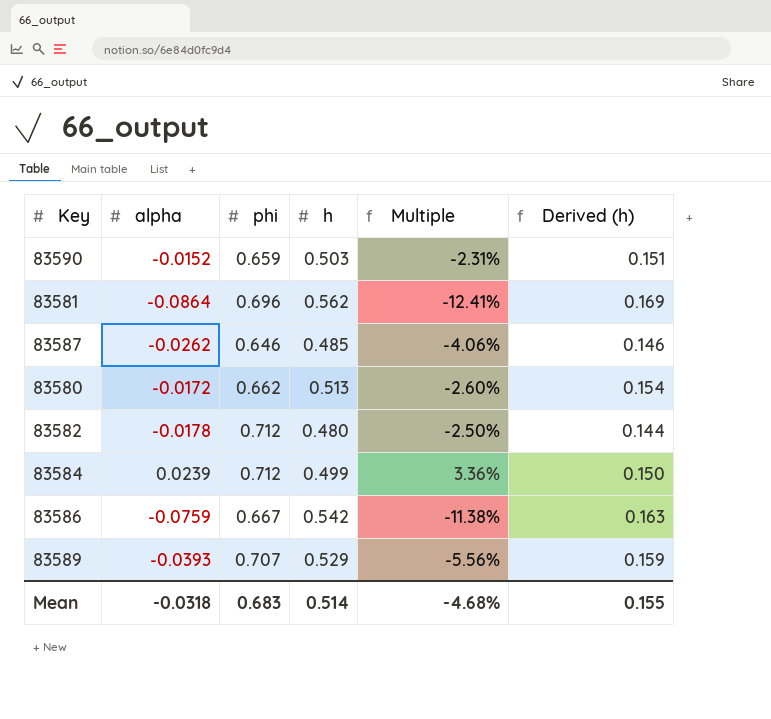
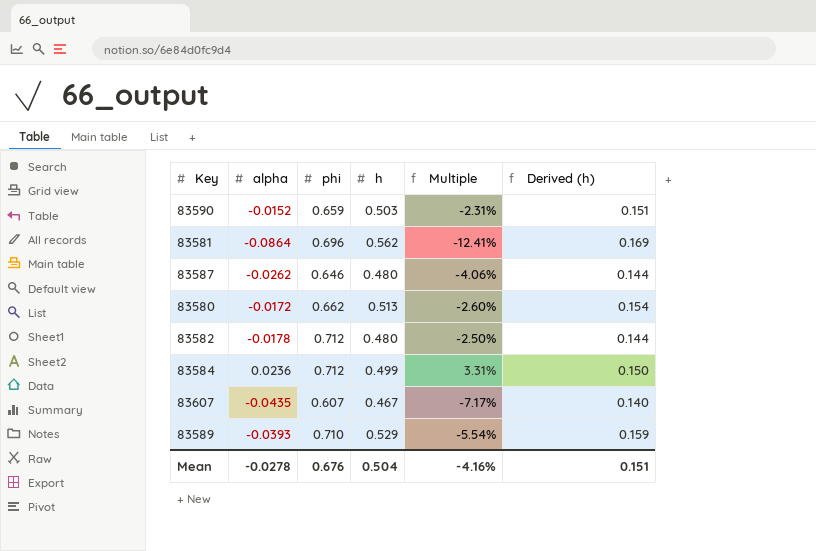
row 83586: -0.0759 | 0.667 | 0.542 | -11.38% | 0.163 -> none
83587 | h: 0.485 -> 0.480
83587 | Derived (h): 0.146 -> 0.144
83584 | alpha: 0.0239 -> 0.0236
83584 | Multiple: 3.36% -> 3.31%
row 83607: none -> -0.0435 | 0.607 | 0.467 | -7.17% | 0.140
83589 | phi: 0.707 -> 0.710
83589 | Multiple: -5.56% -> -5.54%
Mean | alpha: -0.0318 -> -0.0278
Mean | phi: 0.683 -> 0.676
Mean | h: 0.514 -> 0.504
Mean | Multiple: -4.68% -> -4.16%
Mean | Derived (h): 0.155 -> 0.151

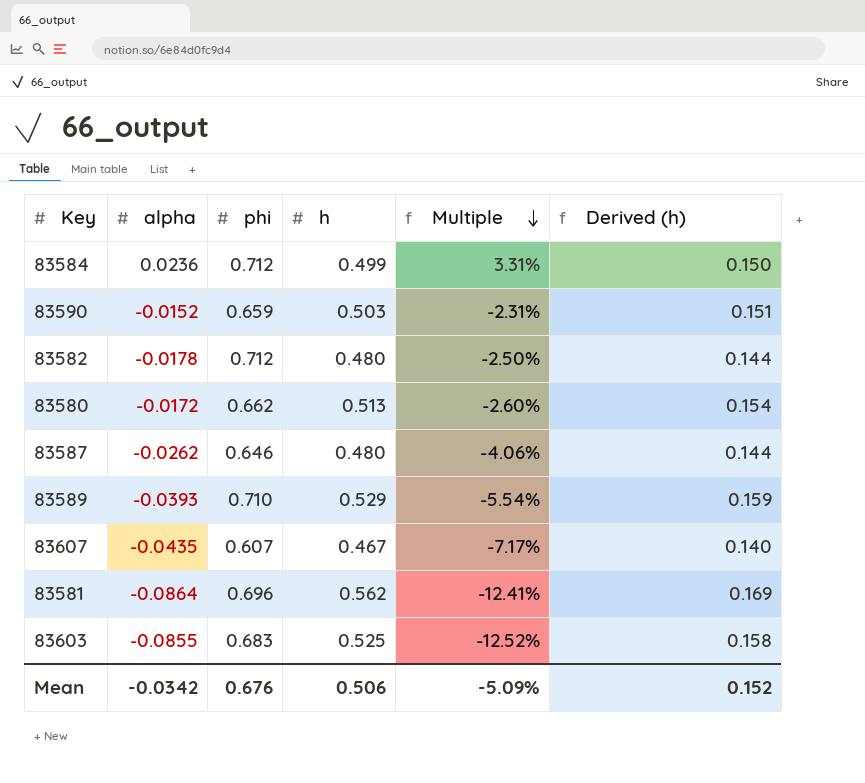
row order: none -> Multiple descending
row 83603: none -> -0.0855 | 0.683 | 0.525 | -12.52% | 0.158
Mean | alpha: -0.0278 -> -0.0342
Mean | h: 0.504 -> 0.506
Mean | Multiple: -4.16% -> -5.09%
Mean | Derived (h): 0.151 -> 0.152

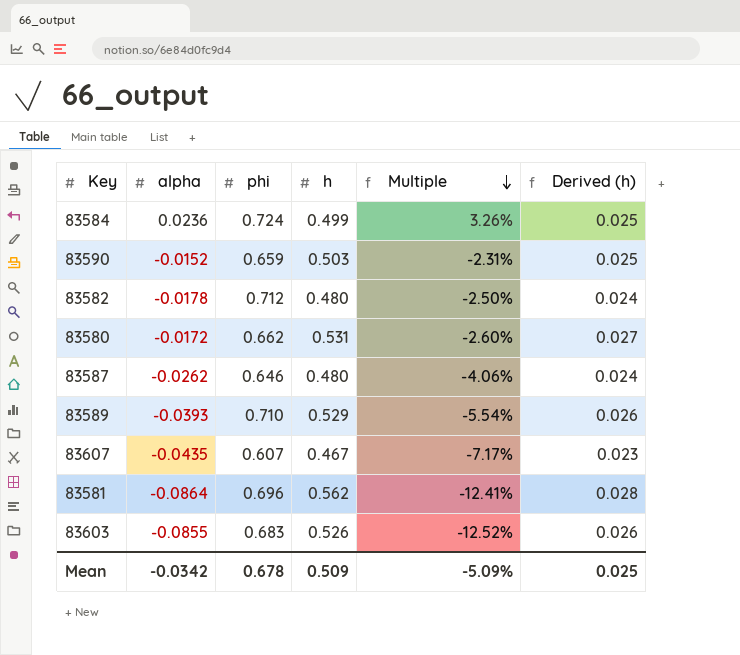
column Derived (h) | formula: [h] * 0.3 -> [h] * 0.05
83584 | phi: 0.712 -> 0.724
83584 | Multiple: 3.31% -> 3.26%
83580 | h: 0.513 -> 0.531
83603 | h: 0.525 -> 0.526
Mean | phi: 0.676 -> 0.678
Mean | h: 0.506 -> 0.509
Mean | Derived (h): 0.152 -> 0.025

